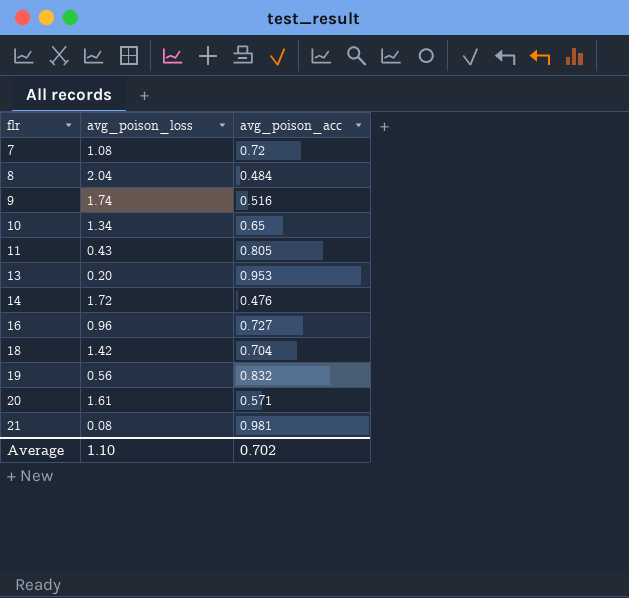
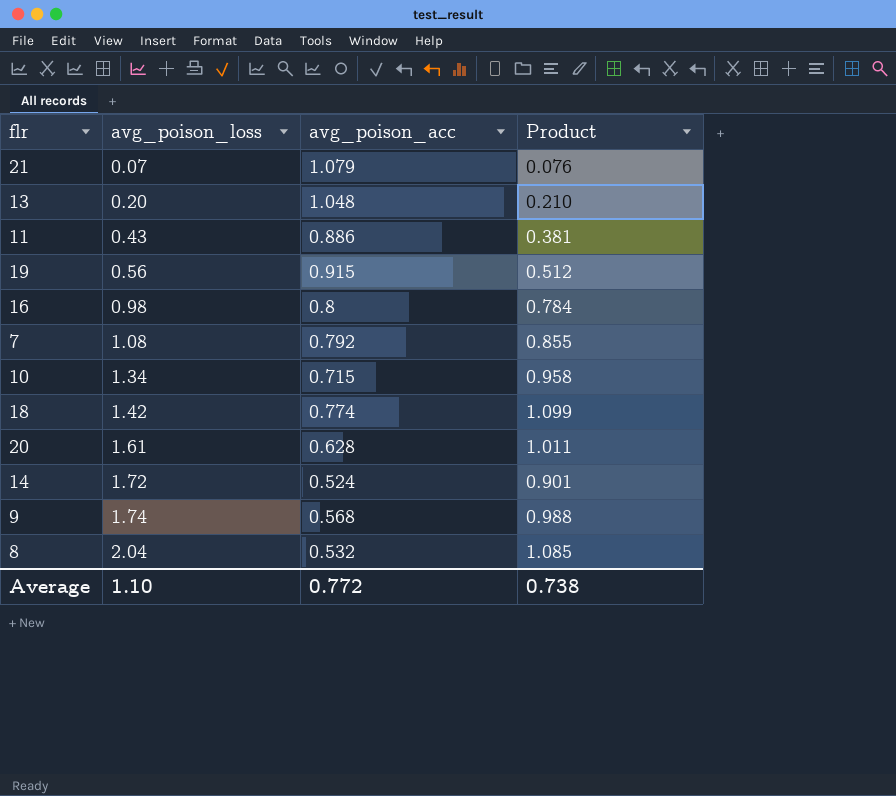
row order: flr ascending -> avg_poison_loss ascending
column Product | formula: none -> [avg_poison_loss] * [avg_poison_acc]
21 | avg_poison_loss: 0.08 -> 0.07
21 | avg_poison_acc: 0.981 -> 1.079
13 | avg_poison_acc: 0.953 -> 1.048
11 | avg_poison_acc: 0.805 -> 0.886
19 | avg_poison_acc: 0.832 -> 0.915
16 | avg_poison_loss: 0.96 -> 0.98
16 | avg_poison_acc: 0.727 -> 0.8
7 | avg_poison_acc: 0.72 -> 0.792
10 | avg_poison_acc: 0.65 -> 0.715
18 | avg_poison_acc: 0.704 -> 0.774
20 | avg_poison_acc: 0.571 -> 0.628
14 | avg_poison_acc: 0.476 -> 0.524
9 | avg_poison_acc: 0.516 -> 0.568
8 | avg_poison_acc: 0.484 -> 0.532
Average | avg_poison_acc: 0.702 -> 0.772

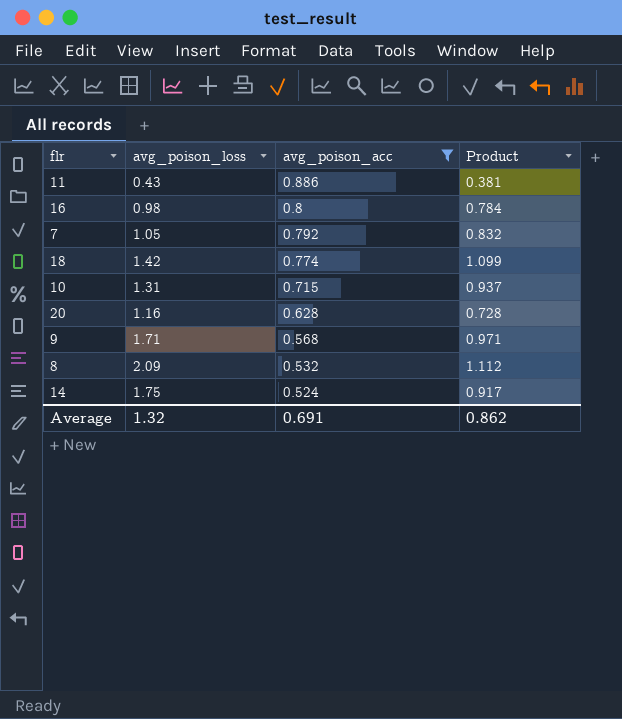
filter: none -> avg_poison_acc <= 0.886
row order: avg_poison_loss ascending -> avg_poison_acc descending
7 | avg_poison_loss: 1.08 -> 1.05
7 | Product: 0.855 -> 0.832
10 | avg_poison_loss: 1.34 -> 1.31
10 | Product: 0.958 -> 0.937
20 | avg_poison_loss: 1.61 -> 1.16
20 | Product: 1.011 -> 0.728
9 | avg_poison_loss: 1.74 -> 1.71
9 | Product: 0.988 -> 0.971
8 | avg_poison_loss: 2.04 -> 2.09
8 | Product: 1.085 -> 1.112
14 | avg_poison_loss: 1.72 -> 1.75
14 | Product: 0.901 -> 0.917
Average | avg_poison_loss: 1.10 -> 1.32
Average | avg_poison_acc: 0.772 -> 0.691
Average | Product: 0.738 -> 0.862

